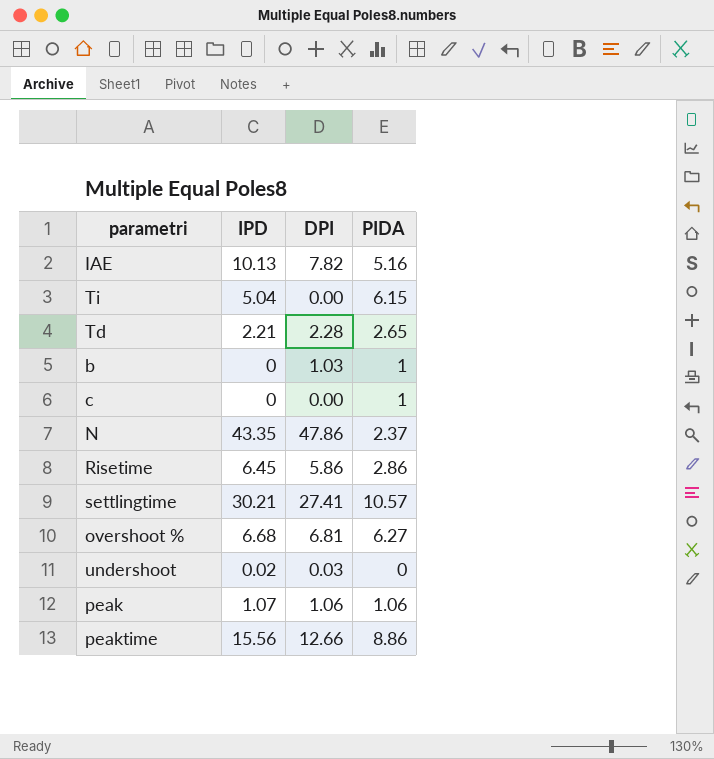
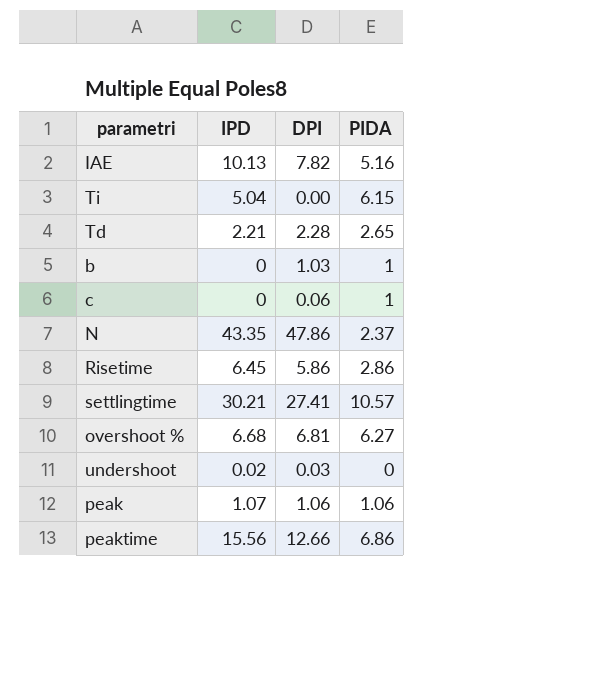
c | DPI: 0.00 -> 0.06
peaktime | PIDA: 8.86 -> 6.86

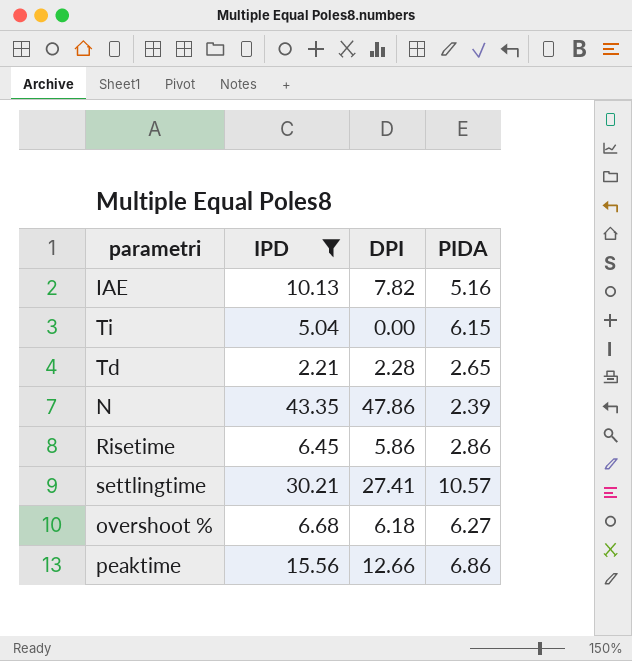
filter: none -> IPD >= 2.21
N | PIDA: 2.37 -> 2.39
overshoot % | DPI: 6.81 -> 6.18

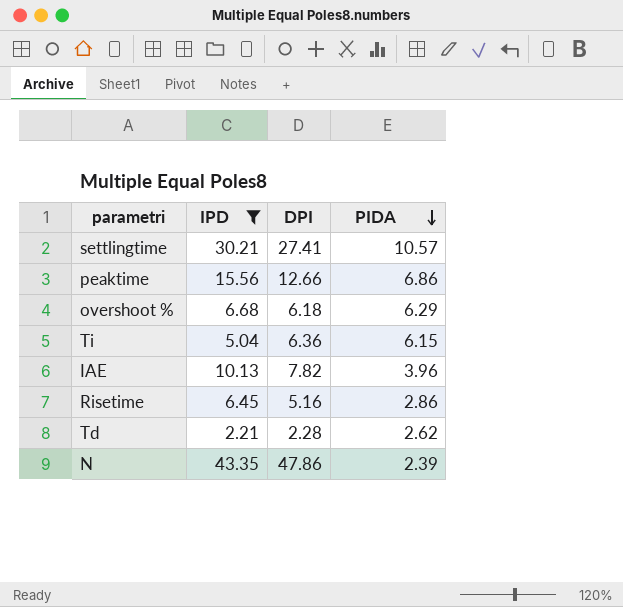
row order: none -> PIDA descending
overshoot % | PIDA: 6.27 -> 6.29
Ti | DPI: 0.00 -> 6.36
IAE | PIDA: 5.16 -> 3.96
Risetime | DPI: 5.86 -> 5.16
Td | PIDA: 2.65 -> 2.62

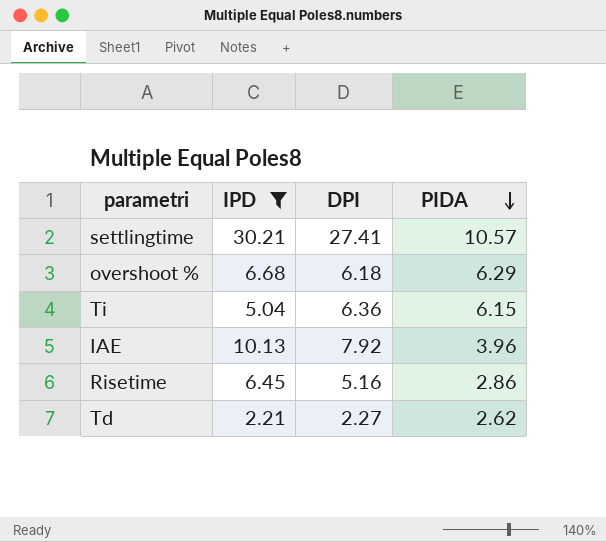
row peaktime: 15.56 | 12.66 | 6.86 -> none
row N: 43.35 | 47.86 | 2.39 -> none
IAE | DPI: 7.82 -> 7.92
Td | DPI: 2.28 -> 2.27

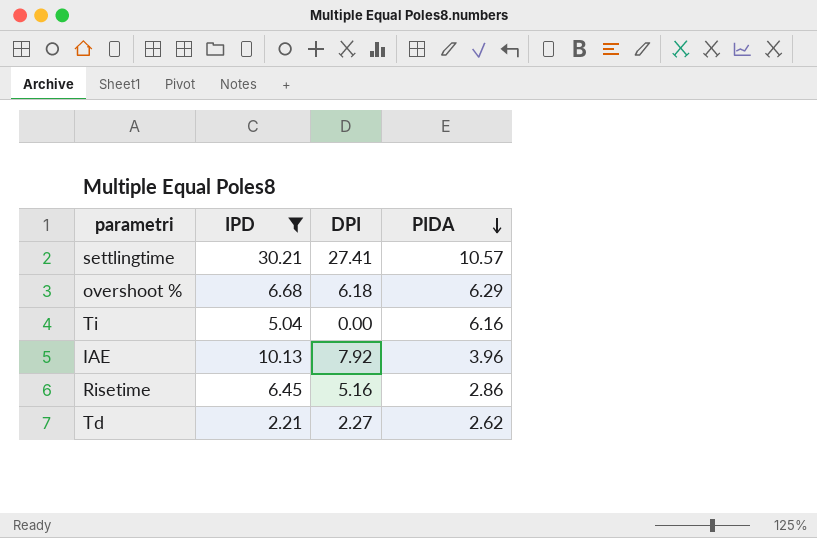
Ti | DPI: 6.36 -> 0.00
Ti | PIDA: 6.15 -> 6.16

